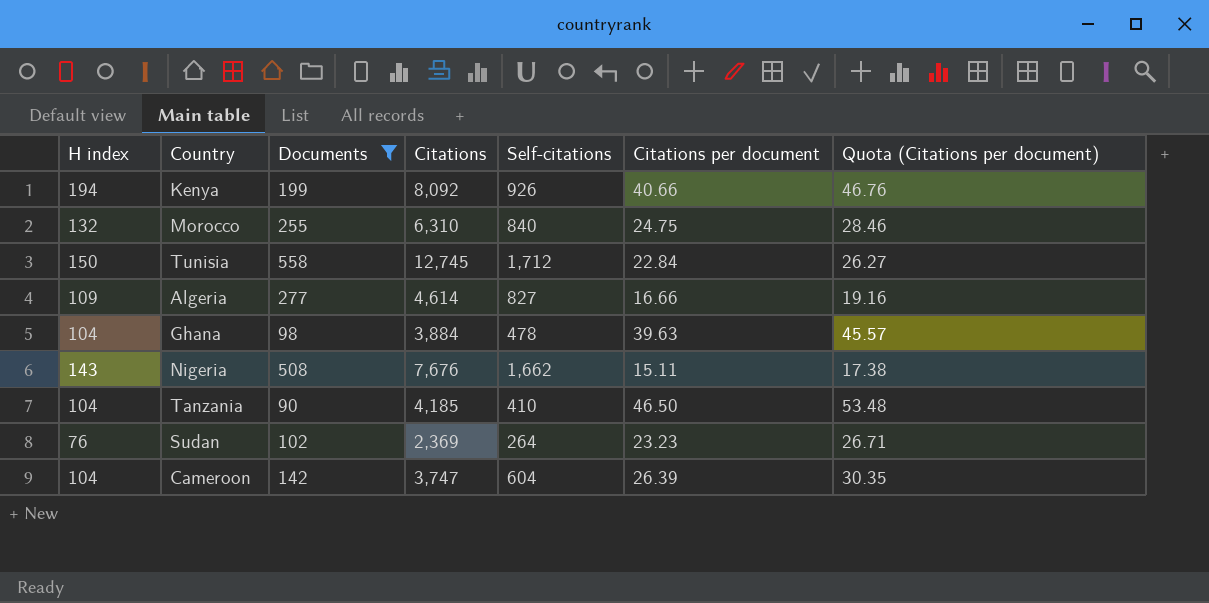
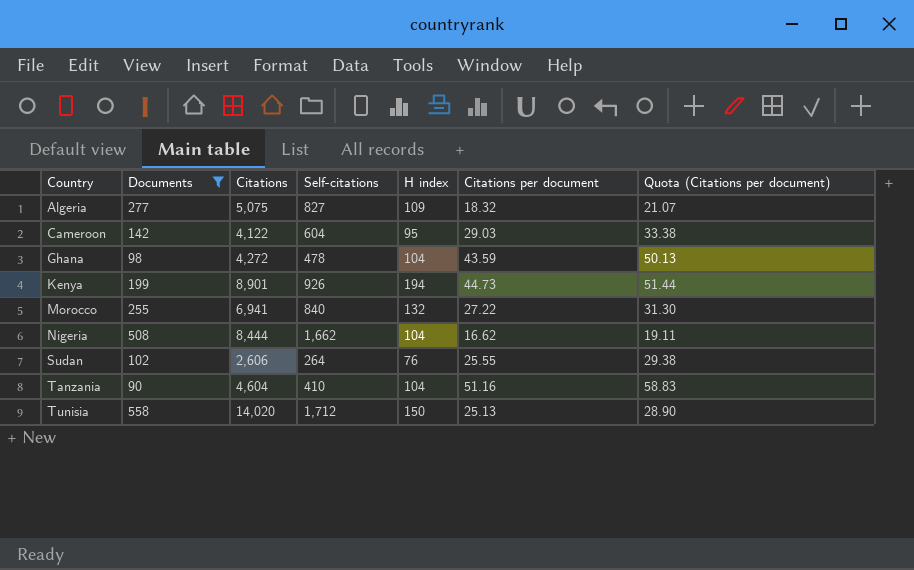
row order: none -> Country ascending
column H index | position: 1 -> 5
Algeria | Citations: 4,614 -> 5,075
Algeria | Citations per document: 16.66 -> 18.32
Algeria | Quota (Citations per document): 19.16 -> 21.07
Cameroon | Citations: 3,747 -> 4,122
Cameroon | H index: 104 -> 95
Cameroon | Citations per document: 26.39 -> 29.03
Cameroon | Quota (Citations per document): 30.35 -> 33.38
Ghana | Citations: 3,884 -> 4,272
Ghana | Citations per document: 39.63 -> 43.59
Ghana | Quota (Citations per document): 45.57 -> 50.13
Kenya | Citations: 8,092 -> 8,901
Kenya | Citations per document: 40.66 -> 44.73
Kenya | Quota (Citations per document): 46.76 -> 51.44
Morocco | Citations: 6,310 -> 6,941
Morocco | Citations per document: 24.75 -> 27.22
Morocco | Quota (Citations per document): 28.46 -> 31.30
Nigeria | Citations: 7,676 -> 8,444
Nigeria | H index: 143 -> 104
Nigeria | Citations per document: 15.11 -> 16.62
Nigeria | Quota (Citations per document): 17.38 -> 19.11
Sudan | Citations: 2,369 -> 2,606
Sudan | Citations per document: 23.23 -> 25.55
Sudan | Quota (Citations per document): 26.71 -> 29.38
Tanzania | Citations: 4,185 -> 4,604
Tanzania | Citations per document: 46.50 -> 51.16
Tanzania | Quota (Citations per document): 53.48 -> 58.83
Tunisia | Citations: 12,745 -> 14,020
Tunisia | Citations per document: 22.84 -> 25.13
Tunisia | Quota (Citations per document): 26.27 -> 28.90

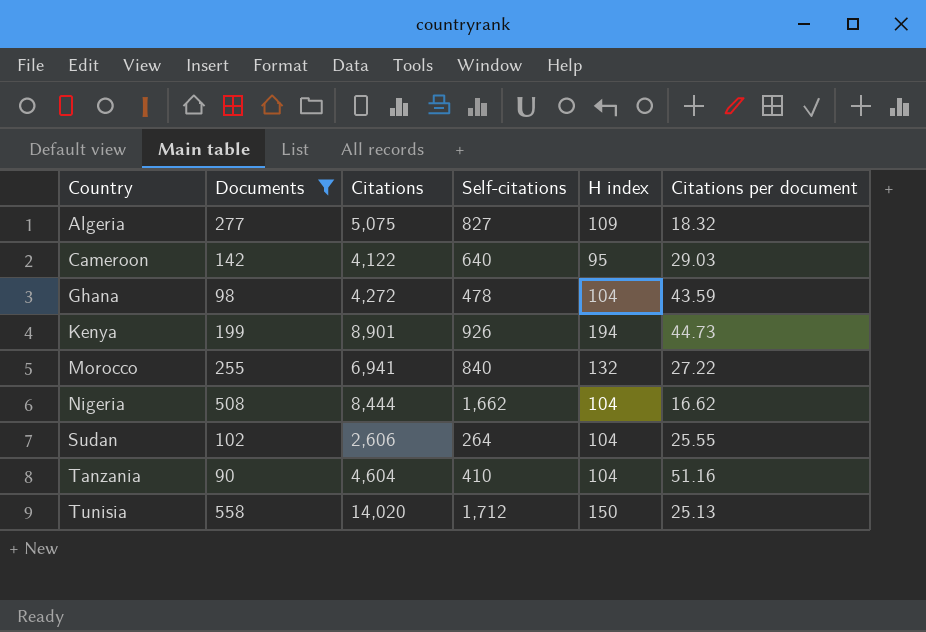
column Quota (Citations per document) | formula: [Citations per document] * 1.15 -> none
Cameroon | Self-citations: 604 -> 640
Sudan | H index: 76 -> 104

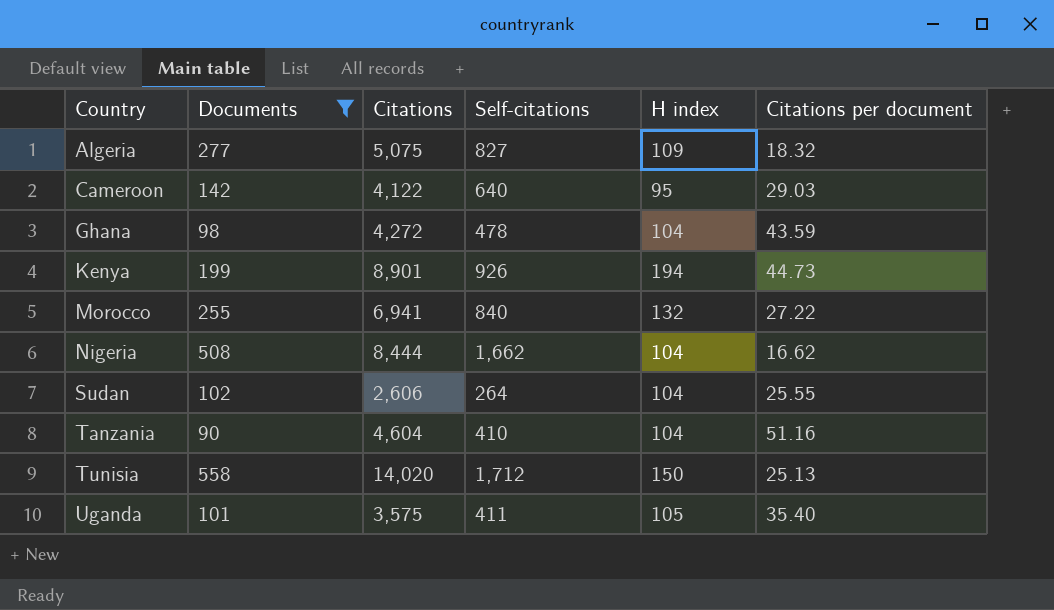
row Uganda: none -> 101 | 3,575 | 411 | 105 | 35.40

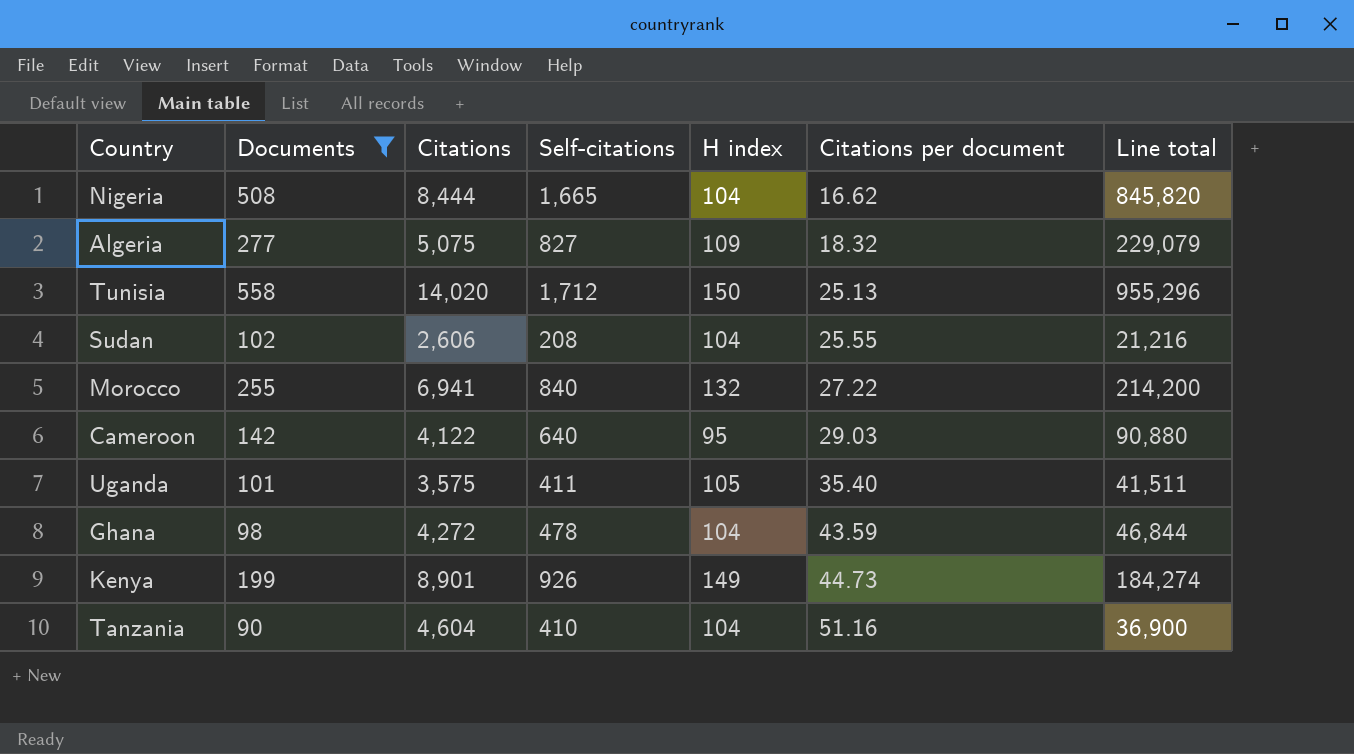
row order: Country ascending -> Citations per document ascending
column Line total | formula: none -> [Documents] * [Self-citations]
Nigeria | Self-citations: 1,662 -> 1,665
Sudan | Self-citations: 264 -> 208
Kenya | H index: 194 -> 149

